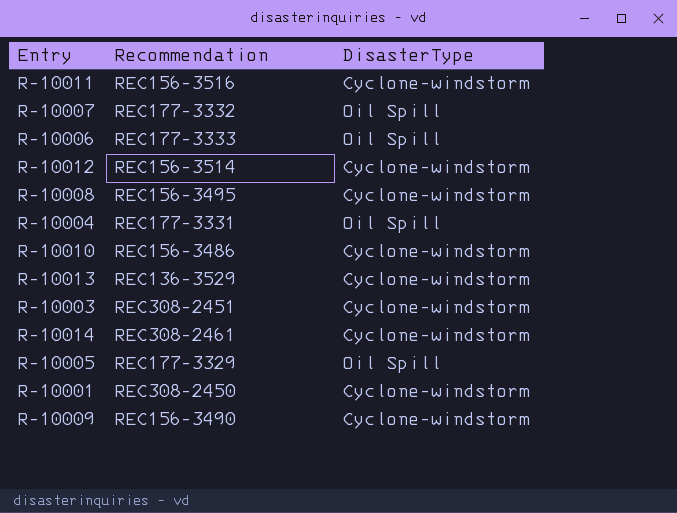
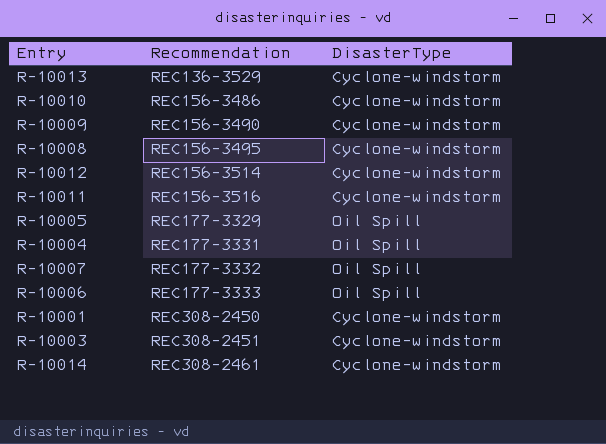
row order: none -> Recommendation ascending

